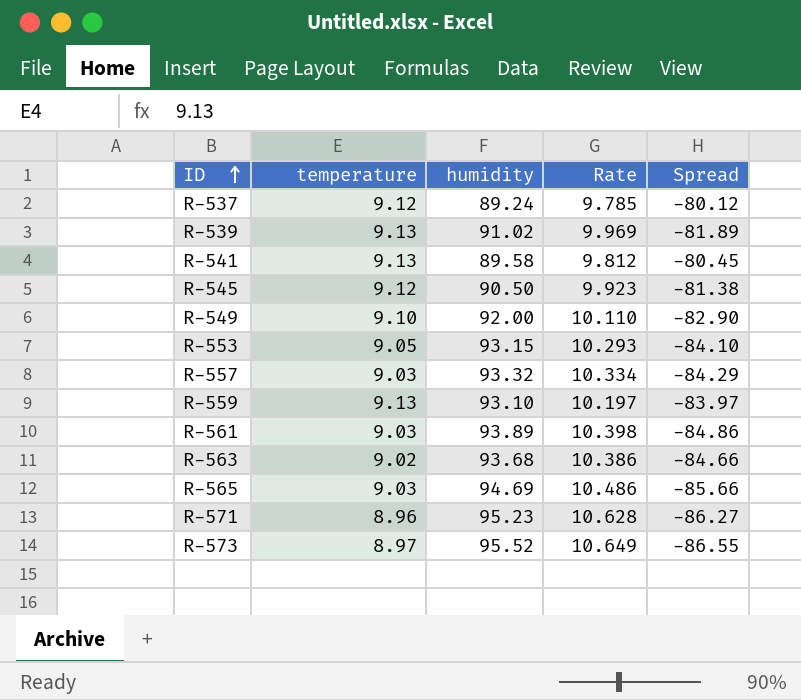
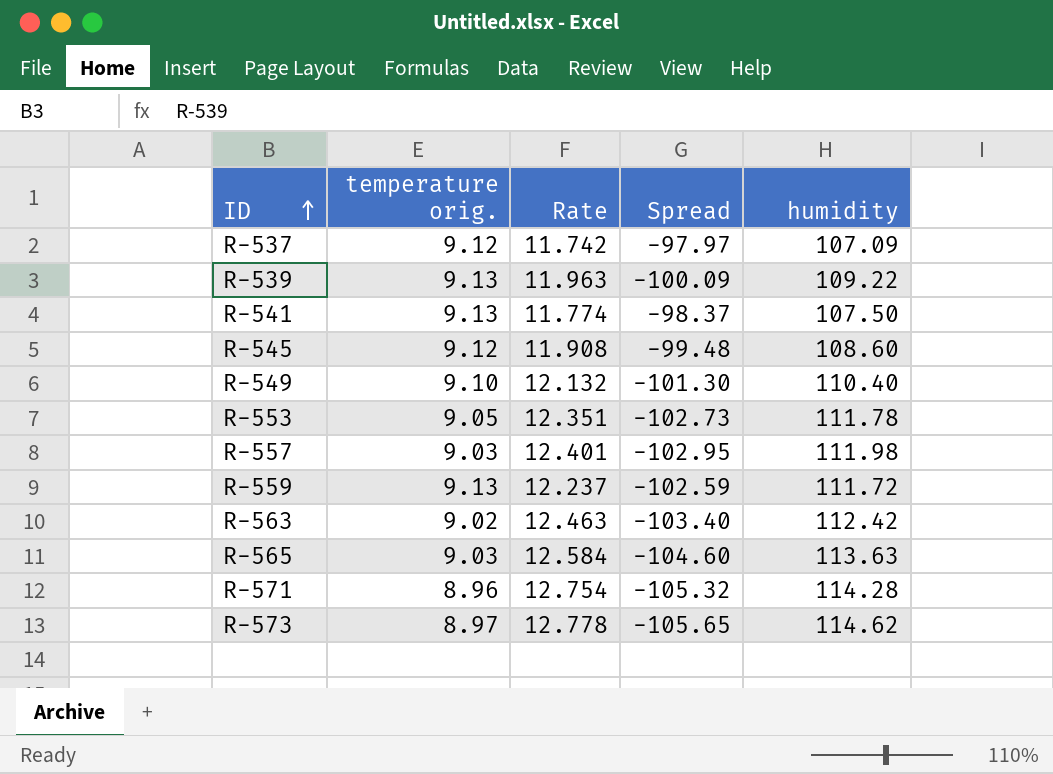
column name: temperature -> temperature orig.
column humidity | position: 3 -> 5
row R-561: 9.03 | 93.89 | 10.398 | -84.86 -> none
R-537 | Rate: 9.785 -> 11.742
R-537 | Spread: -80.12 -> -97.97
R-537 | humidity: 89.24 -> 107.09
R-539 | Rate: 9.969 -> 11.963
R-539 | Spread: -81.89 -> -100.09
R-539 | humidity: 91.02 -> 109.22
R-541 | Rate: 9.812 -> 11.774
R-541 | Spread: -80.45 -> -98.37
R-541 | humidity: 89.58 -> 107.50
R-545 | Rate: 9.923 -> 11.908
R-545 | Spread: -81.38 -> -99.48
R-545 | humidity: 90.50 -> 108.60
R-549 | Rate: 10.110 -> 12.132
R-549 | Spread: -82.90 -> -101.30
R-549 | humidity: 92.00 -> 110.40
R-553 | Rate: 10.293 -> 12.351
R-553 | Spread: -84.10 -> -102.73
R-553 | humidity: 93.15 -> 111.78
R-557 | Rate: 10.334 -> 12.401
R-557 | Spread: -84.29 -> -102.95
R-557 | humidity: 93.32 -> 111.98
R-559 | Rate: 10.197 -> 12.237
R-559 | Spread: -83.97 -> -102.59
R-559 | humidity: 93.10 -> 111.72
R-563 | Rate: 10.386 -> 12.463
R-563 | Spread: -84.66 -> -103.40
R-563 | humidity: 93.68 -> 112.42
R-565 | Rate: 10.486 -> 12.584
R-565 | Spread: -85.66 -> -104.60
R-565 | humidity: 94.69 -> 113.63
R-571 | Rate: 10.628 -> 12.754
R-571 | Spread: -86.27 -> -105.32
R-571 | humidity: 95.23 -> 114.28
R-573 | Rate: 10.649 -> 12.778
R-573 | Spread: -86.55 -> -105.65
R-573 | humidity: 95.52 -> 114.62

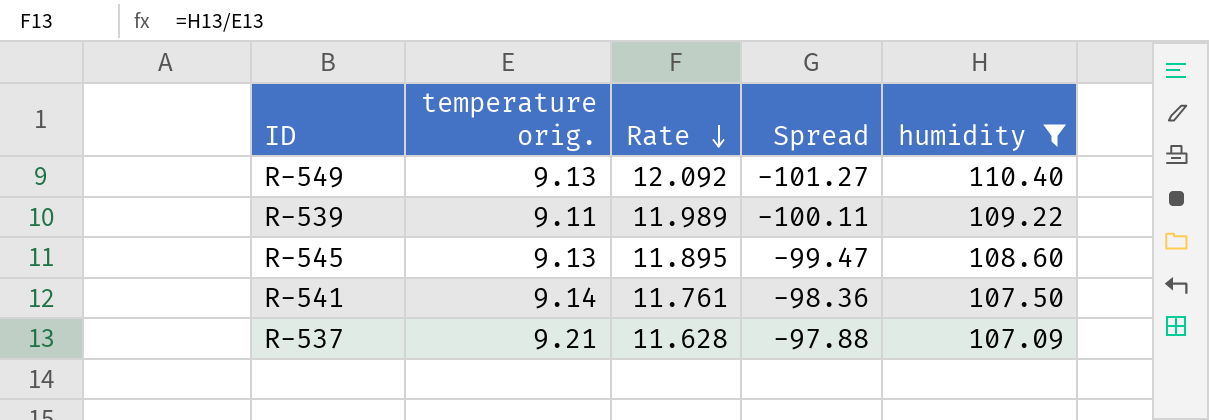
filter: none -> humidity <= 110.40
row order: ID ascending -> Rate descending
R-549 | temperature orig.: 9.10 -> 9.13
R-549 | Rate: 12.132 -> 12.092
R-549 | Spread: -101.30 -> -101.27
R-539 | temperature orig.: 9.13 -> 9.11
R-539 | Rate: 11.963 -> 11.989
R-539 | Spread: -100.09 -> -100.11
R-545 | temperature orig.: 9.12 -> 9.13
R-545 | Rate: 11.908 -> 11.895
R-545 | Spread: -99.48 -> -99.47
R-541 | temperature orig.: 9.13 -> 9.14
R-541 | Rate: 11.774 -> 11.761
R-541 | Spread: -98.37 -> -98.36
R-537 | temperature orig.: 9.12 -> 9.21
R-537 | Rate: 11.742 -> 11.628
R-537 | Spread: -97.97 -> -97.88

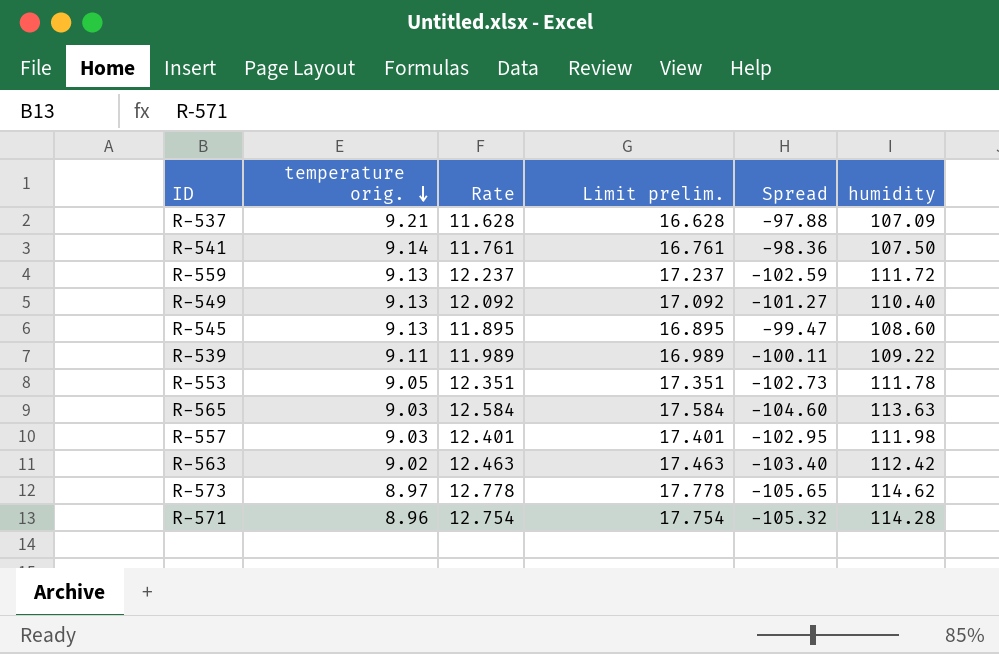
filter: humidity <= 110.40 -> none
row order: Rate descending -> temperature orig. descending
column Limit prelim. | formula: none -> [Rate] + 5

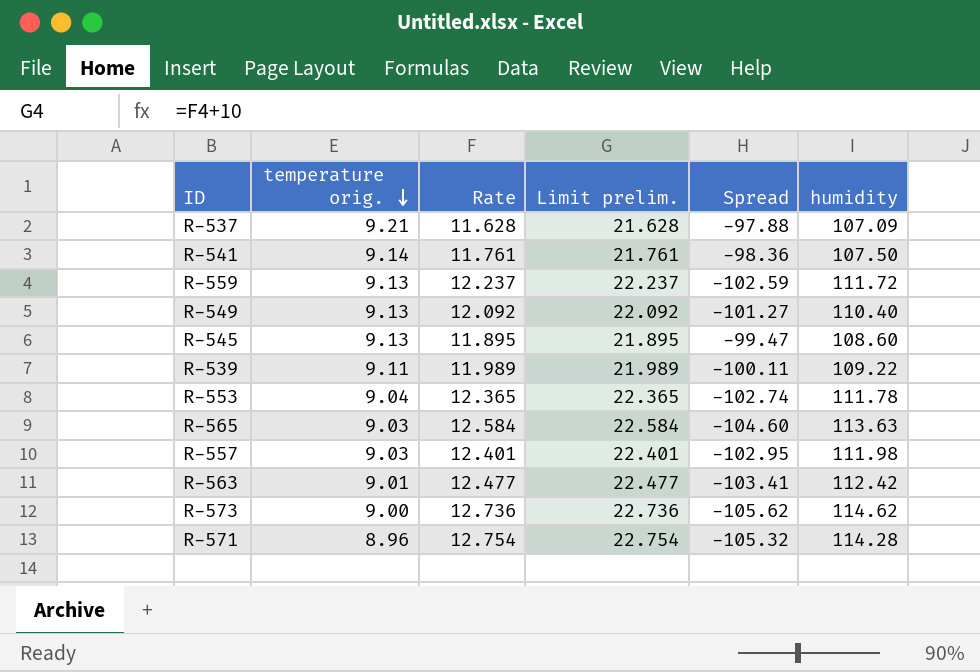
column Limit prelim. | formula: [Rate] + 5 -> [Rate] + 10
R-553 | temperature orig.: 9.05 -> 9.04
R-553 | Rate: 12.351 -> 12.365
R-553 | Spread: -102.73 -> -102.74
R-563 | temperature orig.: 9.02 -> 9.01
R-563 | Rate: 12.463 -> 12.477
R-563 | Spread: -103.40 -> -103.41
R-573 | temperature orig.: 8.97 -> 9.00
R-573 | Rate: 12.778 -> 12.736
R-573 | Spread: -105.65 -> -105.62

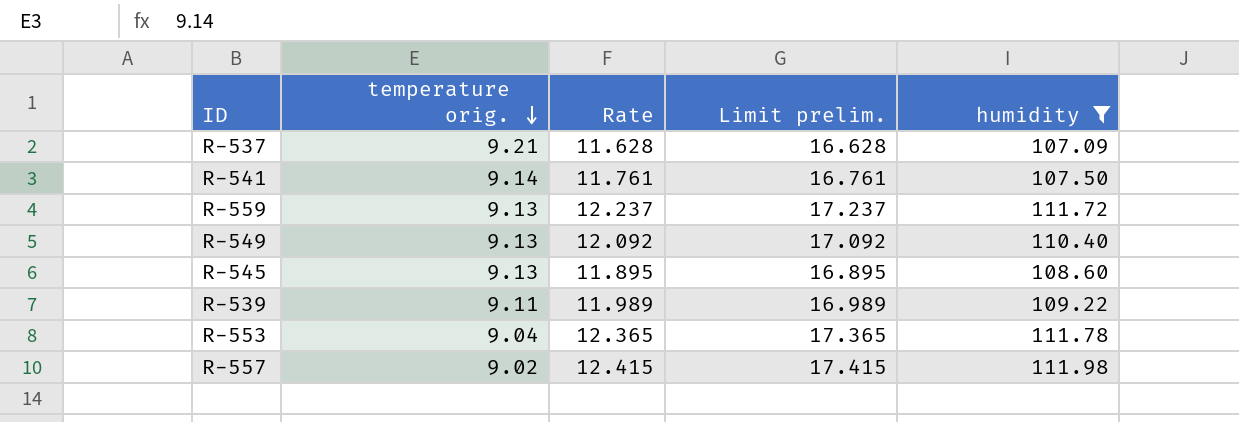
filter: none -> humidity <= 111.98
column Spread | formula: [temperature orig.] - [humidity] -> none
column Limit prelim. | formula: [Rate] + 10 -> [Rate] + 5
R-557 | temperature orig.: 9.03 -> 9.02
R-557 | Rate: 12.401 -> 12.415

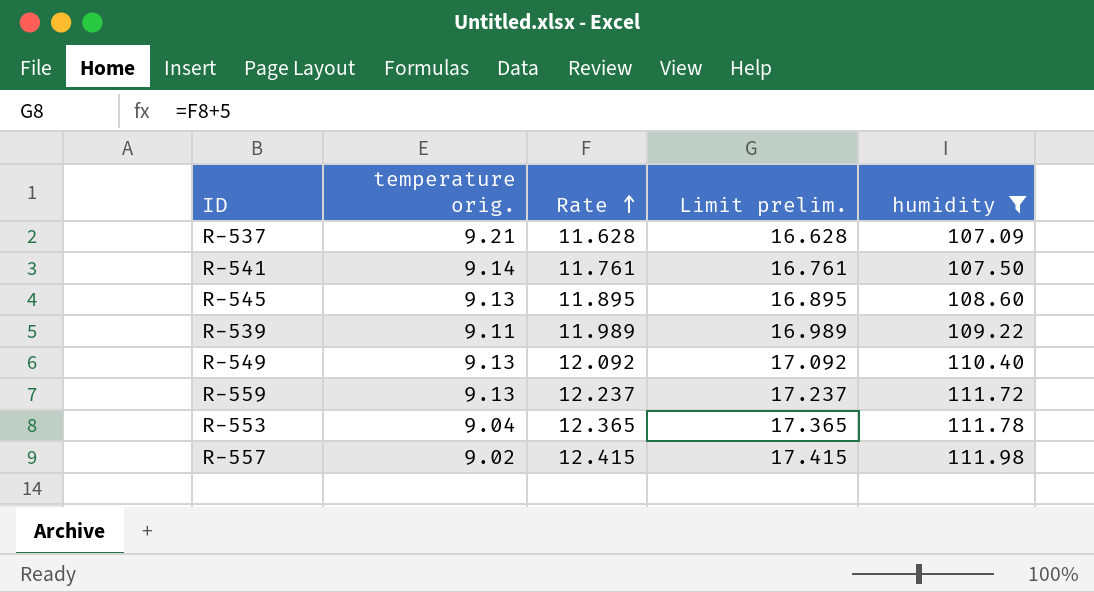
row order: temperature orig. descending -> Rate ascending

